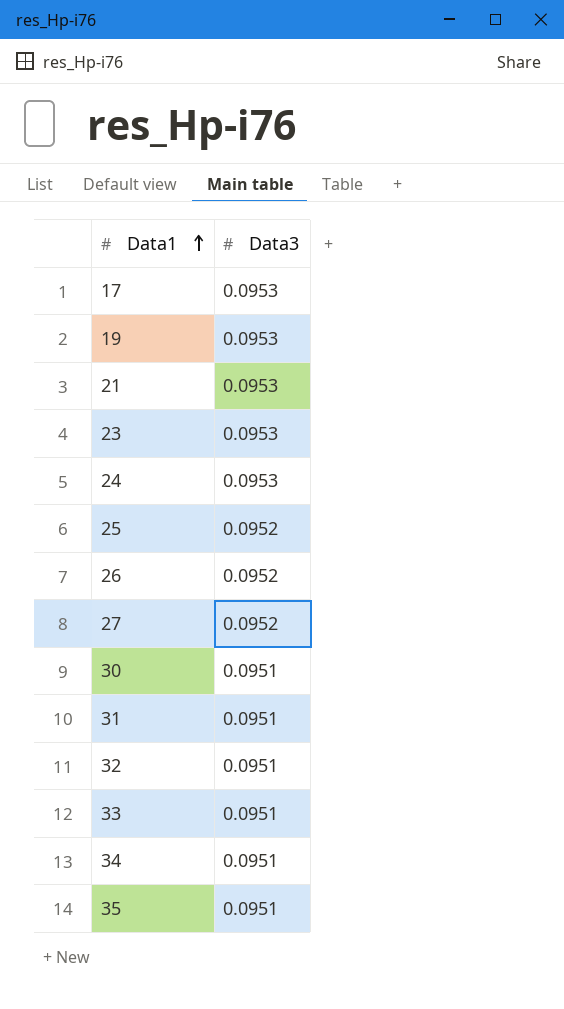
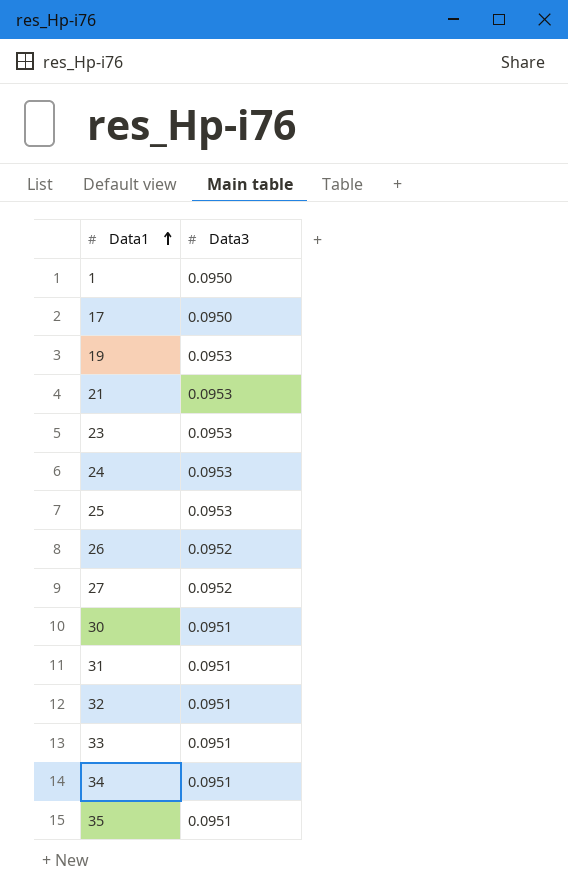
row 1: none -> 0.0950
17 | Data3: 0.0953 -> 0.0950
25 | Data3: 0.0952 -> 0.0953

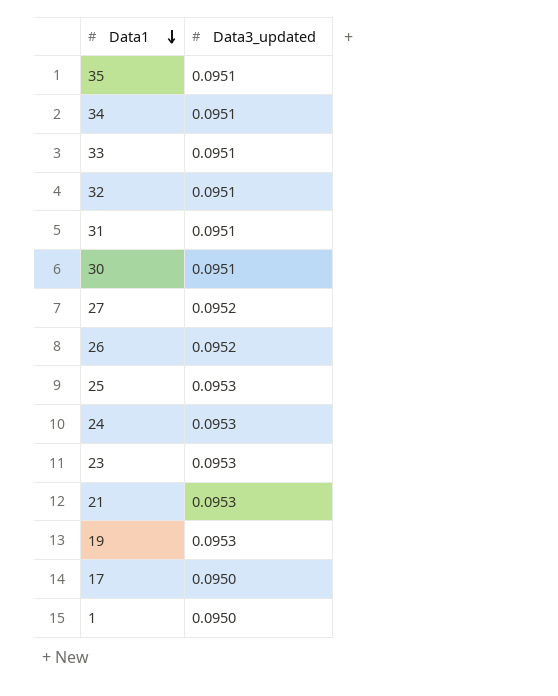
row order: Data1 ascending -> Data1 descending
column name: Data3 -> Data3_updated

